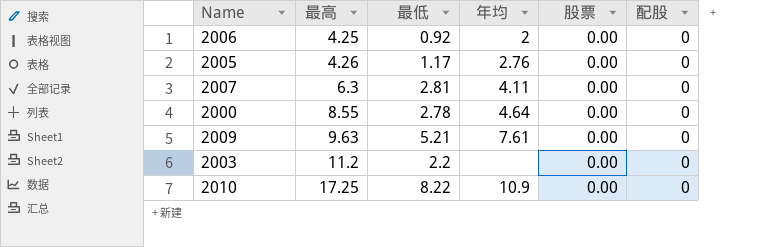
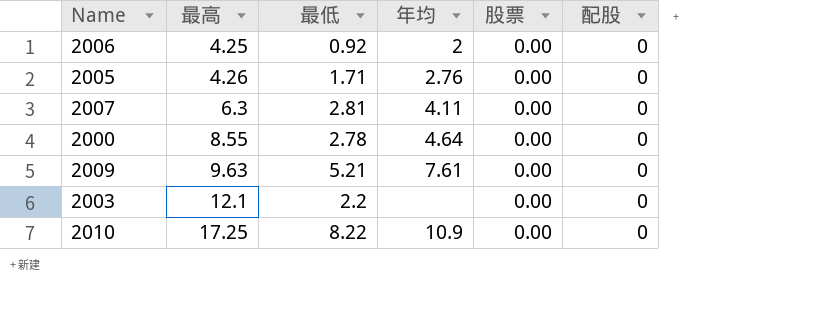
2005 | 最低: 1.17 -> 1.71
2003 | 最高: 11.2 -> 12.1

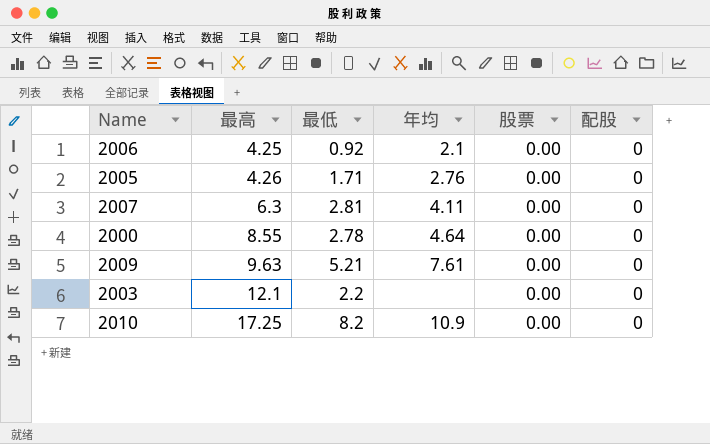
2006 | 年均: 2 -> 2.1
2010 | 最低: 8.22 -> 8.2

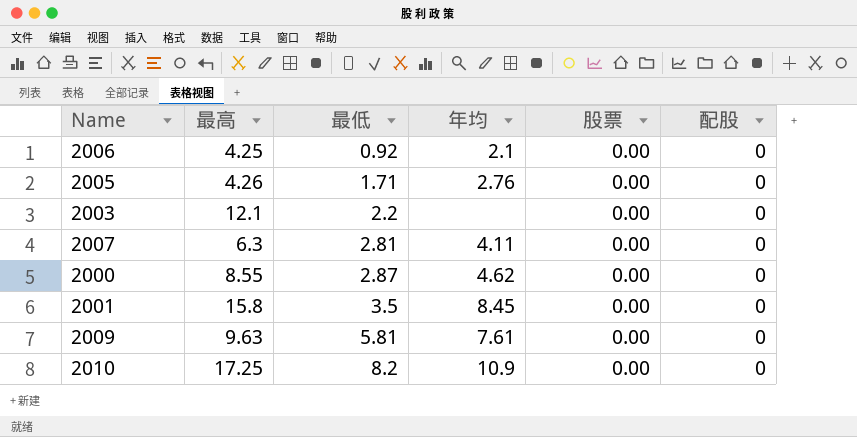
row order: 最高 ascending -> 最低 ascending
2000 | 最低: 2.78 -> 2.87
2000 | 年均: 4.64 -> 4.62
row 2001: none -> 15.8 | 3.5 | 8.45 | 0.00 | 0
2009 | 最低: 5.21 -> 5.81

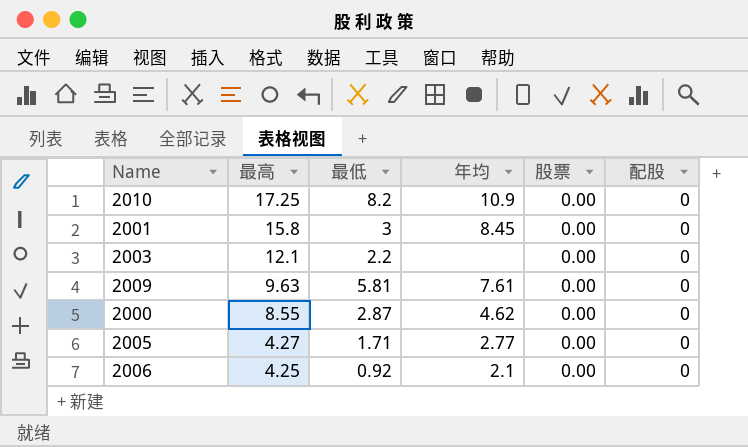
row order: 最低 ascending -> 最高 descending
row 2007: 6.3 | 2.81 | 4.11 | 0.00 | 0 -> none
2001 | 最低: 3.5 -> 3
2005 | 最高: 4.26 -> 4.27
2005 | 年均: 2.76 -> 2.77

